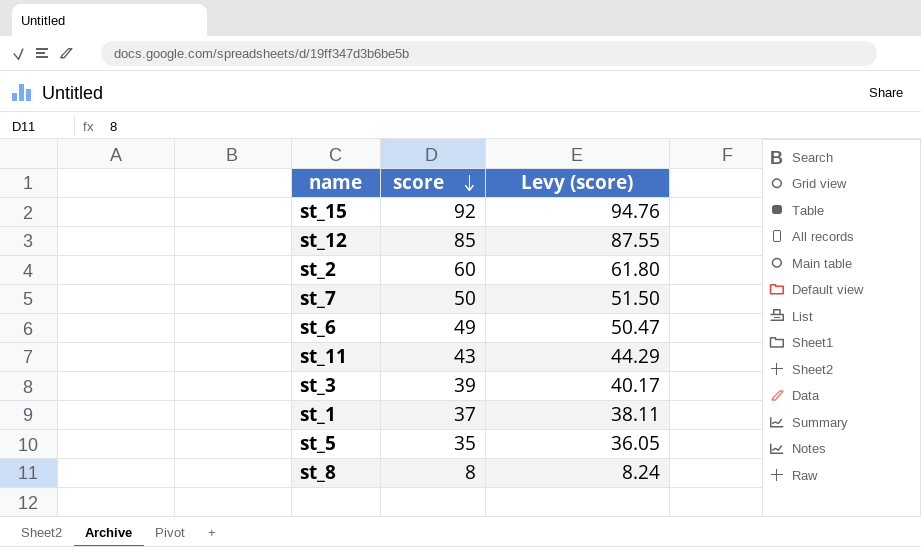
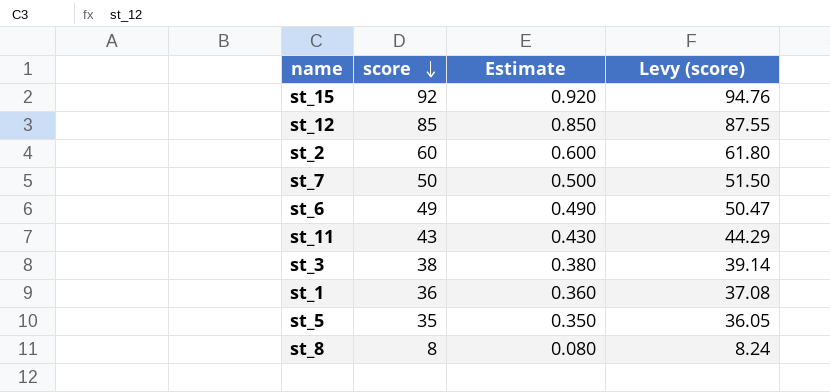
column Estimate | formula: none -> [score] * 0.01
st_3 | score: 39 -> 38
st_3 | Levy (score): 40.17 -> 39.14
st_1 | score: 37 -> 36
st_1 | Levy (score): 38.11 -> 37.08

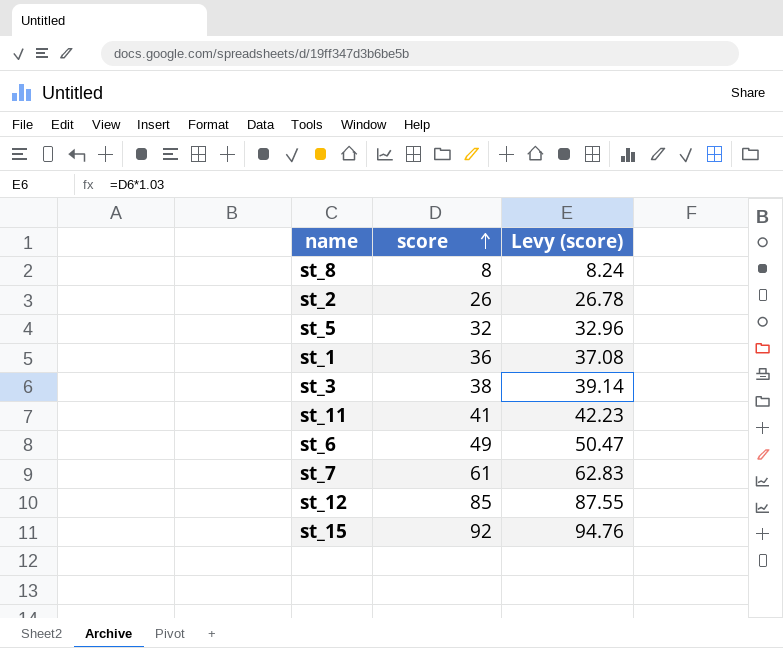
row order: score descending -> score ascending
column Estimate | formula: [score] * 0.01 -> none
st_2 | score: 60 -> 26
st_2 | Levy (score): 61.80 -> 26.78
st_5 | score: 35 -> 32
st_5 | Levy (score): 36.05 -> 32.96
st_11 | score: 43 -> 41
st_11 | Levy (score): 44.29 -> 42.23
st_7 | score: 50 -> 61
st_7 | Levy (score): 51.50 -> 62.83

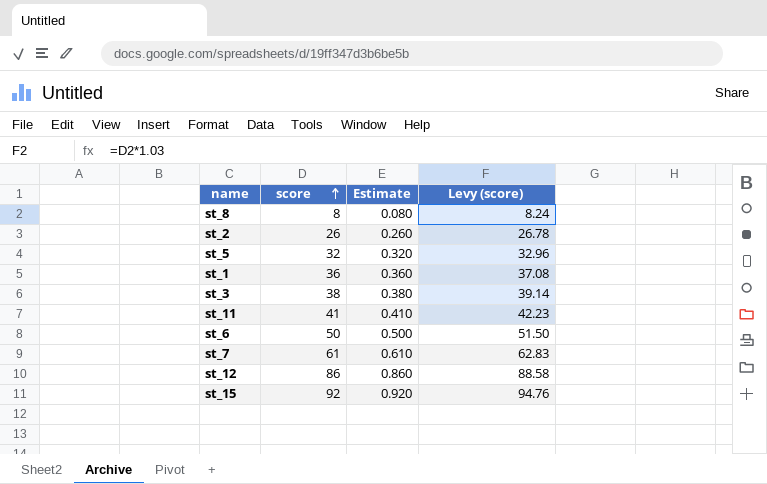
column Estimate | formula: none -> [score] * 0.01
st_6 | score: 49 -> 50
st_6 | Levy (score): 50.47 -> 51.50
st_12 | score: 85 -> 86
st_12 | Levy (score): 87.55 -> 88.58

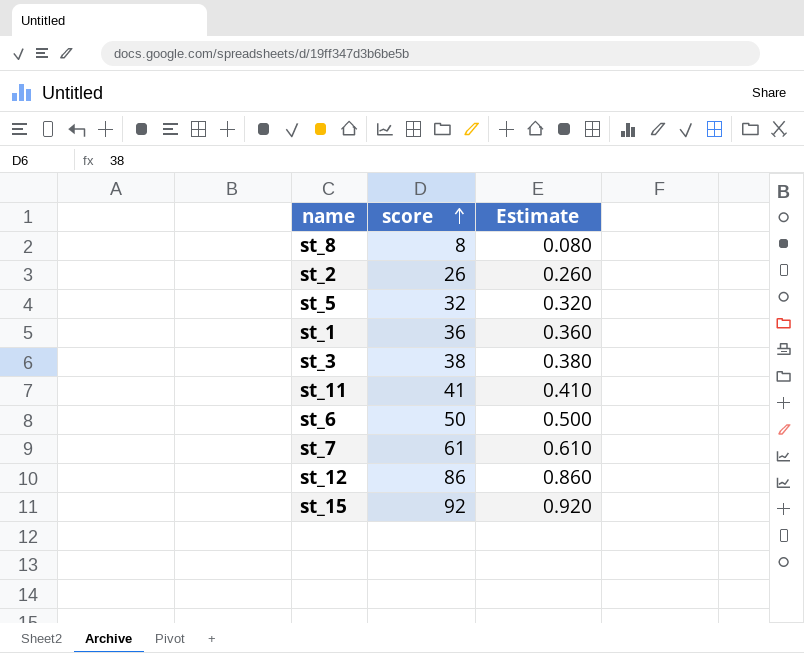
column Levy (score) | formula: [score] * 1.03 -> none

